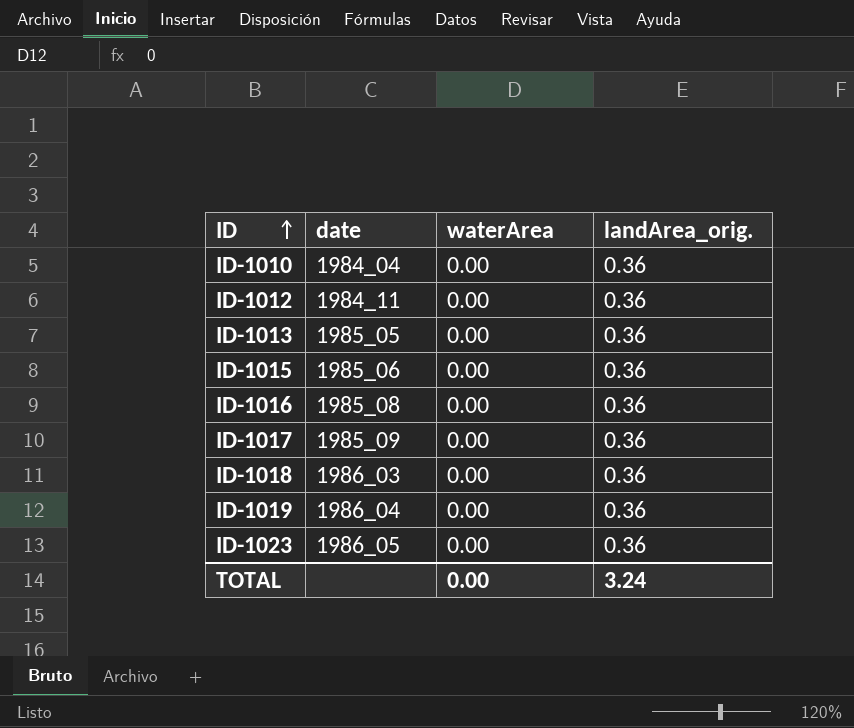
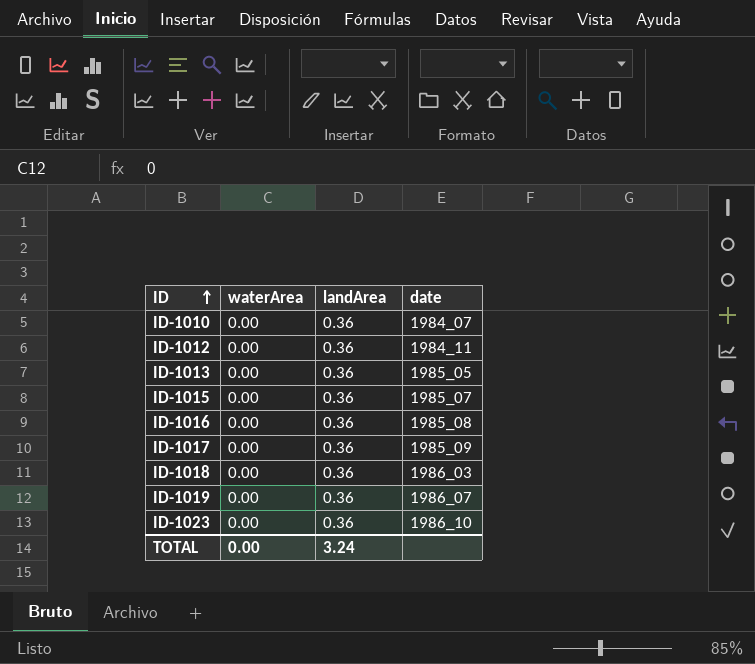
column name: landArea_orig. -> landArea
column date | position: 2 -> 4
ID-1010 | date: 1984_04 -> 1984_07
ID-1015 | date: 1985_06 -> 1985_07
ID-1019 | date: 1986_04 -> 1986_07
ID-1023 | date: 1986_05 -> 1986_10

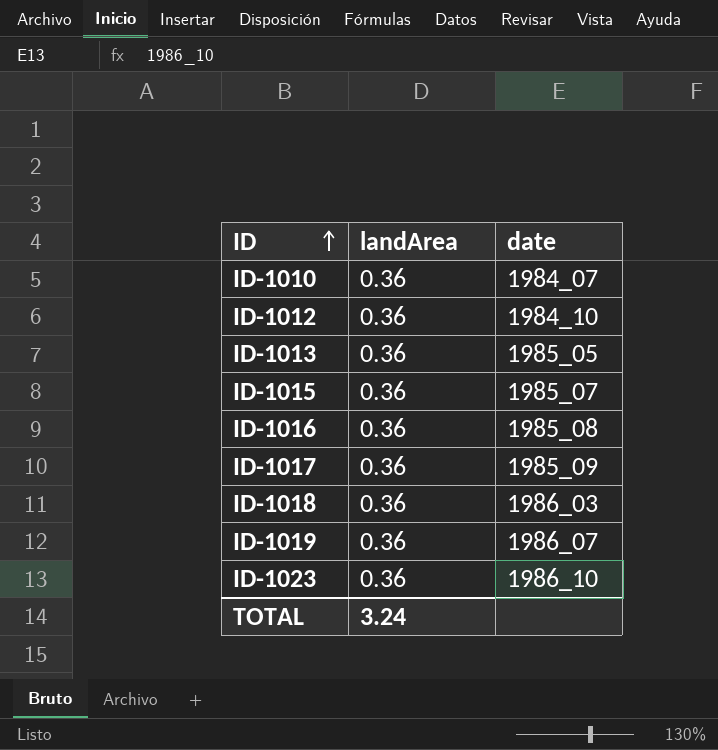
column waterArea | position: 2 -> none
ID-1012 | date: 1984_11 -> 1984_10

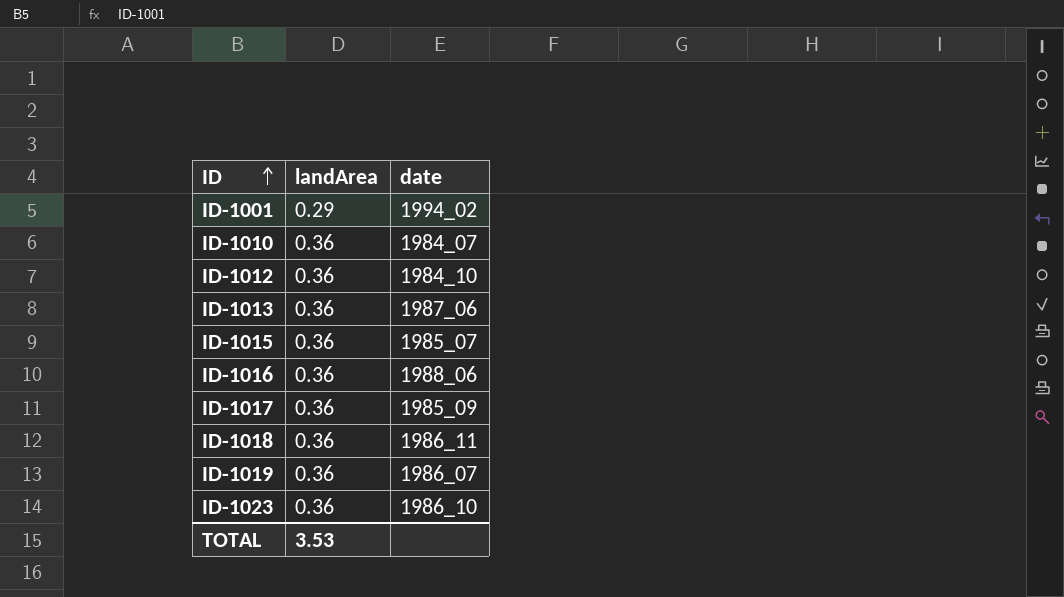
row ID-1001: none -> 0.29 | 1994_02
ID-1013 | date: 1985_05 -> 1987_06
ID-1016 | date: 1985_08 -> 1988_06
ID-1018 | date: 1986_03 -> 1986_11
TOTAL | landArea: 3.24 -> 3.53

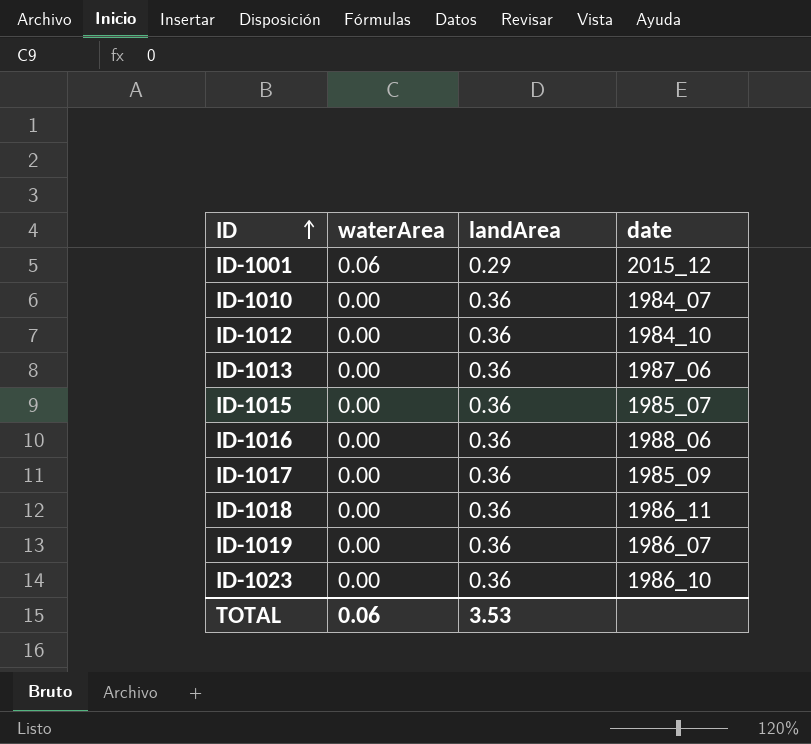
column waterArea | position: none -> 2
ID-1001 | date: 1994_02 -> 2015_12

